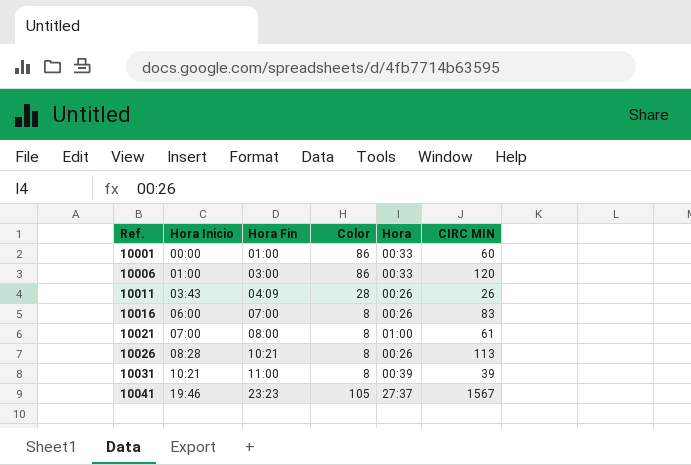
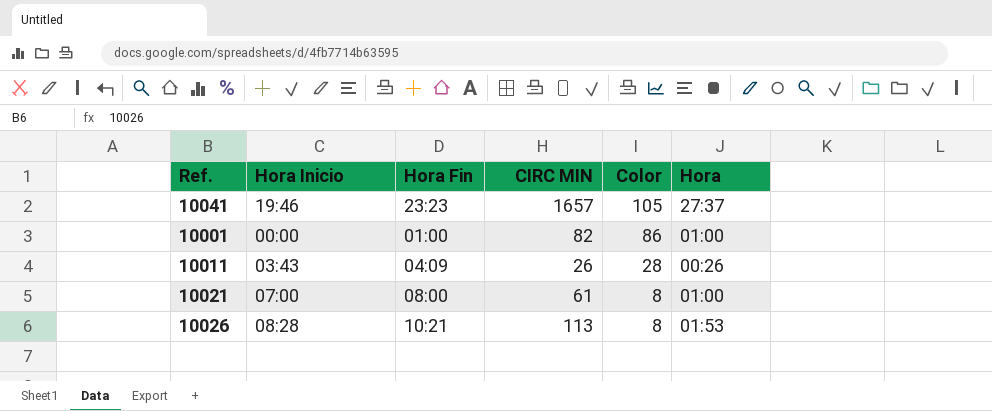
row order: Ref. ascending -> Color descending
column CIRC MIN | position: 6 -> 4
row 10006: 01:00 | 03:00 | 86 | 00:33 | 120 -> none
row 10016: 06:00 | 07:00 | 8 | 00:26 | 83 -> none
row 10031: 10:21 | 11:00 | 8 | 00:39 | 39 -> none
10041 | CIRC MIN: 1567 -> 1657
10001 | CIRC MIN: 60 -> 82
10001 | Hora: 00:33 -> 01:00
10026 | Hora: 00:26 -> 01:53

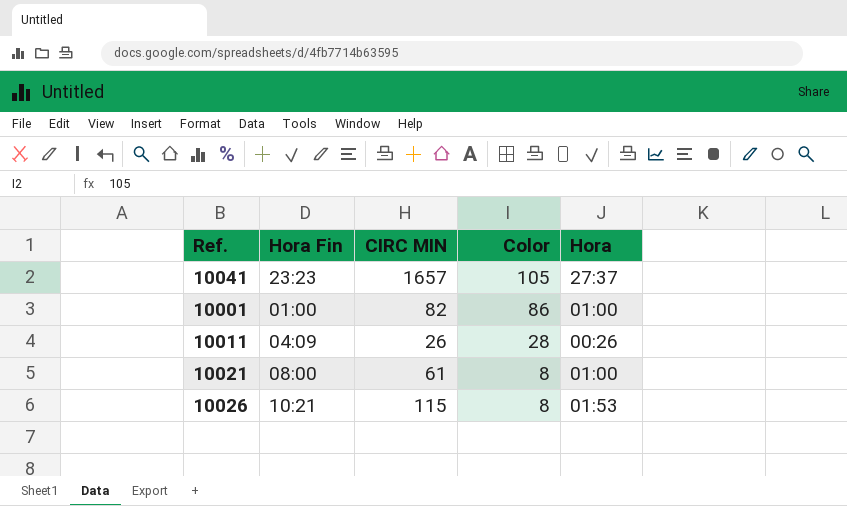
column Hora Inicio | position: 2 -> none
10026 | CIRC MIN: 113 -> 115

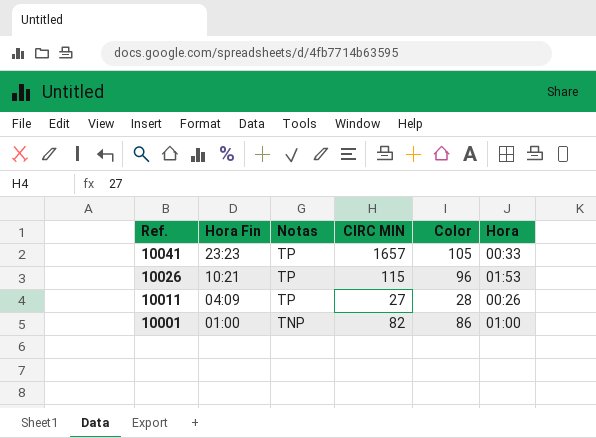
row order: Color descending -> Ref. descending
column Notas | position: none -> 3
row 10021: 08:00 | 61 | 8 | 01:00 -> none
10041 | Hora: 27:37 -> 00:33
10026 | Color: 8 -> 96
10011 | CIRC MIN: 26 -> 27

